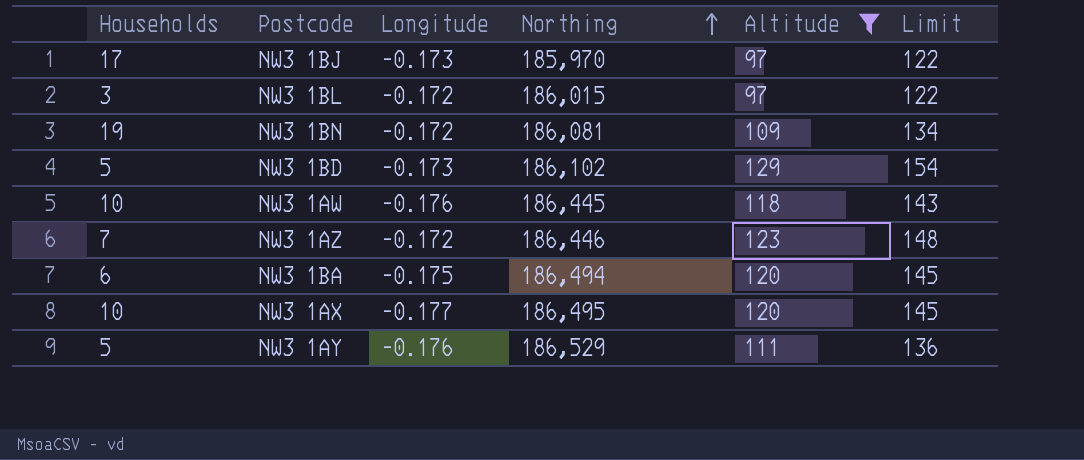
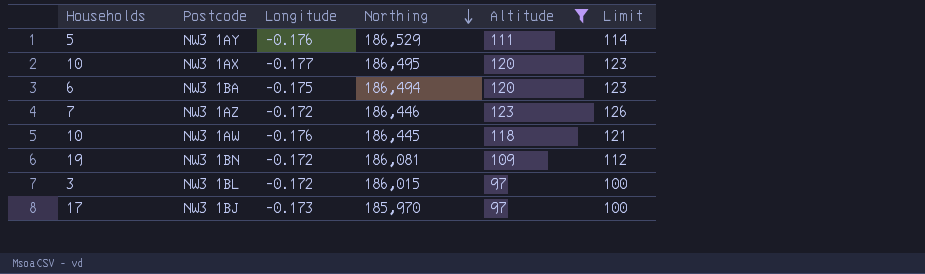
row order: Northing ascending -> Northing descending
column Limit | formula: [Altitude] + 25 -> [Altitude] + 3
row NW3 1BD: 5 | -0.173 | 186,102 | 129 | 154 -> none

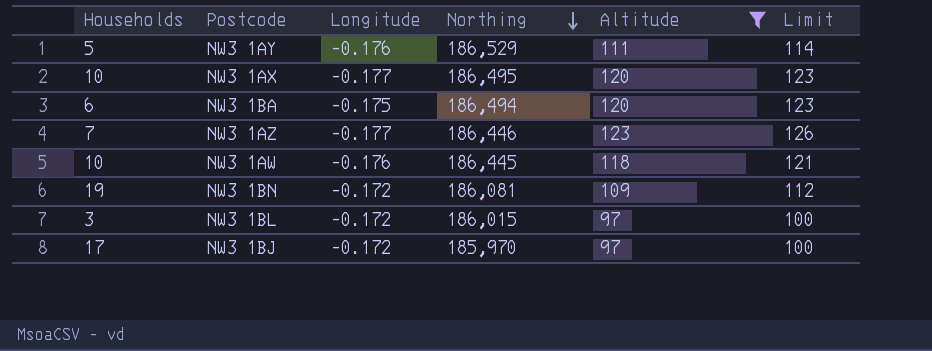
NW3 1AZ | Longitude: -0.172 -> -0.177
NW3 1BJ | Longitude: -0.173 -> -0.172

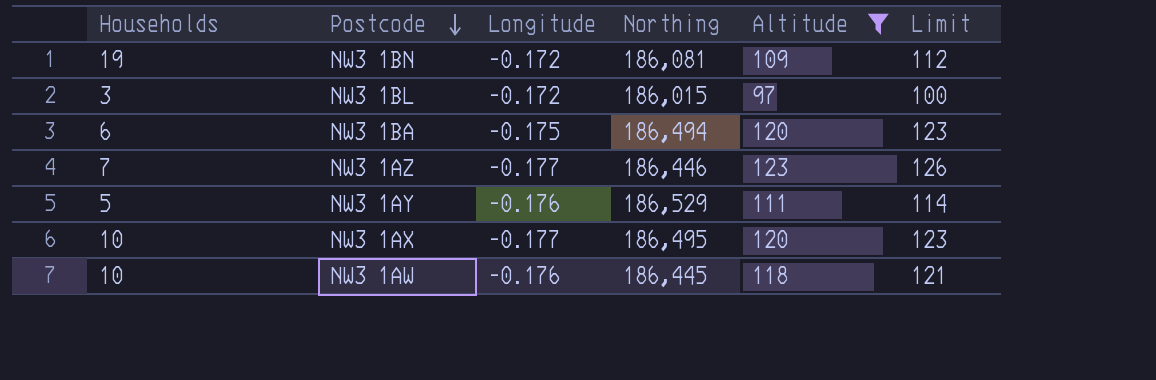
row order: Northing descending -> Postcode descending
row NW3 1BJ: 17 | -0.172 | 185,970 | 97 | 100 -> none

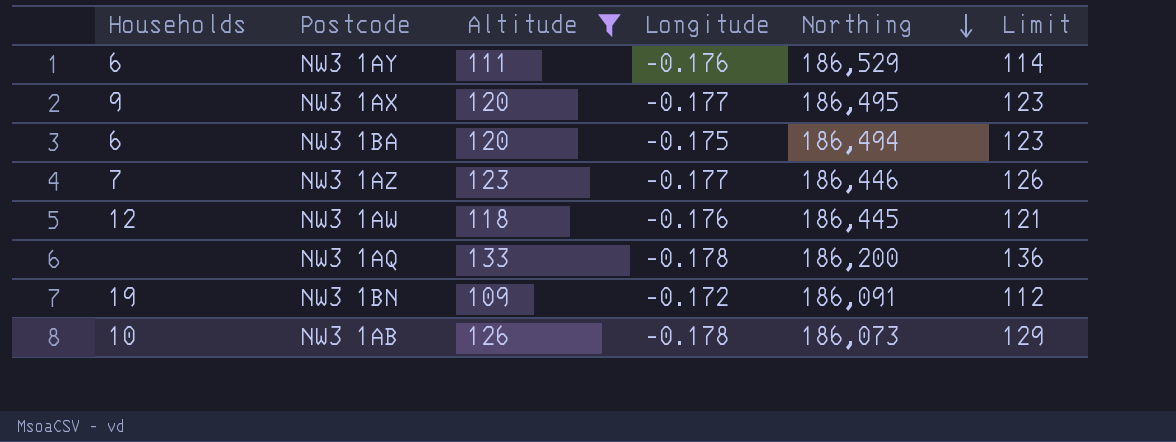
row order: Postcode descending -> Northing descending
column Altitude | position: 5 -> 3
row NW3 1BL: 3 | -0.172 | 186,015 | 97 | 100 -> none
NW3 1AY | Households: 5 -> 6
NW3 1AX | Households: 10 -> 9
NW3 1AW | Households: 10 -> 12
row NW3 1AQ: none -> none | 133 | -0.178 | 186,200 | 136
NW3 1BN | Northing: 186,081 -> 186,091
row NW3 1AB: none -> 10 | 126 | -0.178 | 186,073 | 129

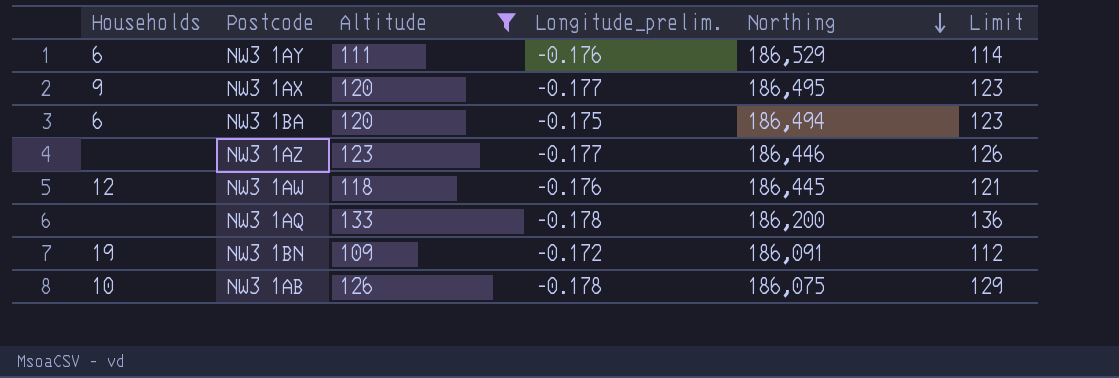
column name: Longitude -> Longitude_prelim.
NW3 1AZ | Households: 7 -> none
NW3 1AB | Northing: 186,073 -> 186,075

